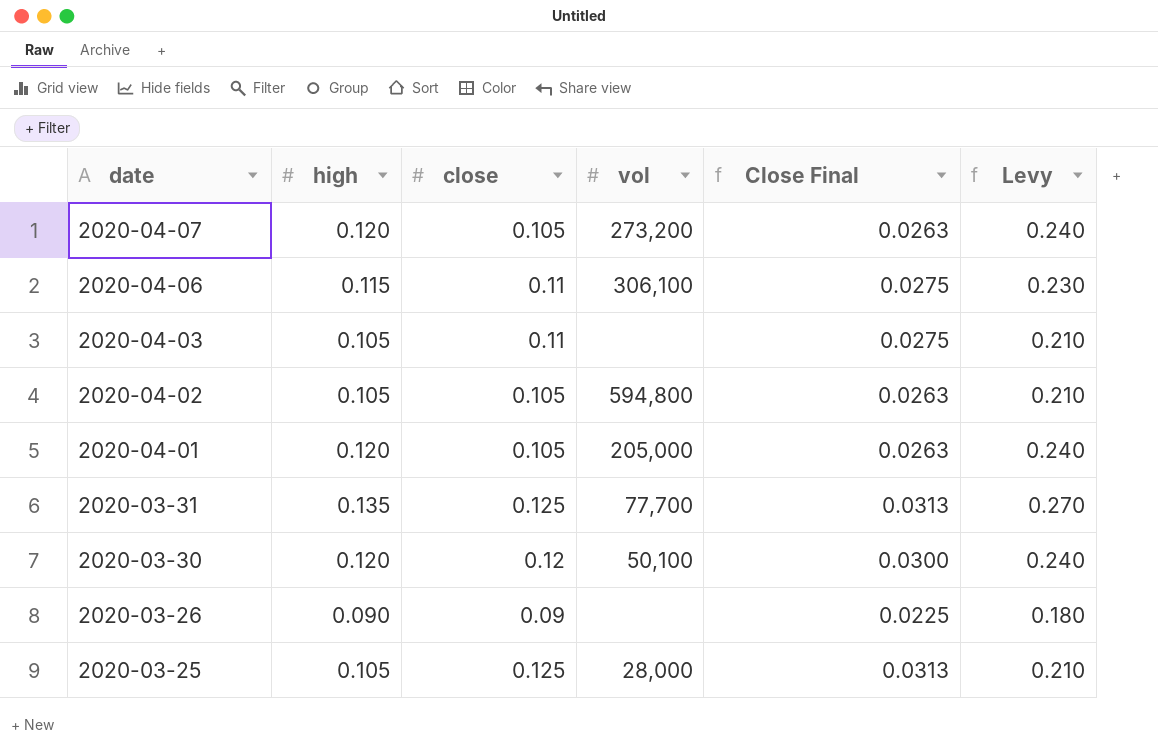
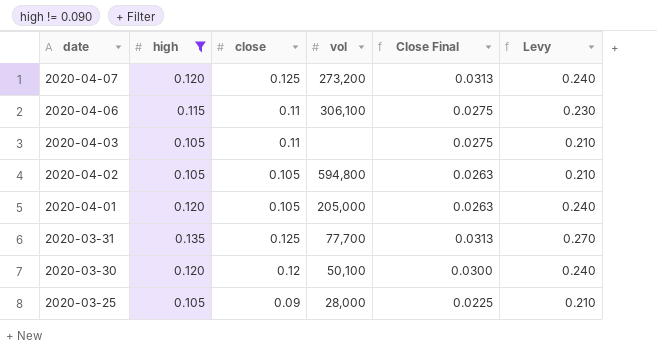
filter: none -> high != 0.090
2020-04-07 | close: 0.105 -> 0.125
2020-04-07 | Close Final: 0.0263 -> 0.0313
2020-03-25 | close: 0.125 -> 0.09
2020-03-25 | Close Final: 0.0313 -> 0.0225

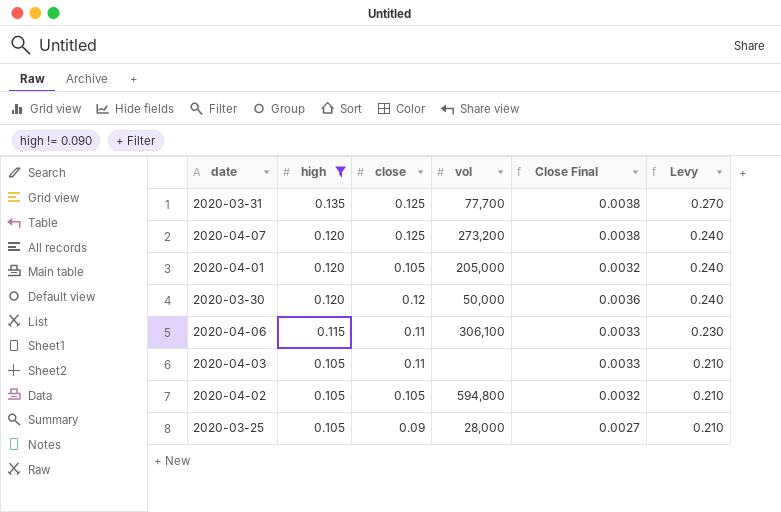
row order: date descending -> high descending
column Close Final | formula: [close] * 0.25 -> [close] * 0.03
2020-03-30 | vol: 50,100 -> 50,000

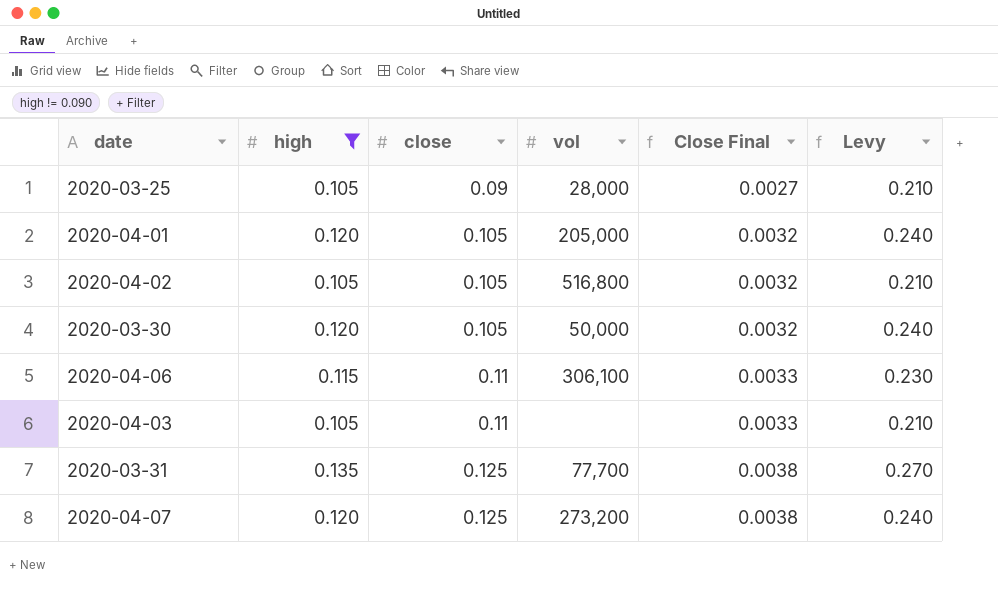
row order: high descending -> close ascending
2020-04-02 | vol: 594,800 -> 516,800
2020-03-30 | close: 0.12 -> 0.105
2020-03-30 | Close Final: 0.0036 -> 0.0032

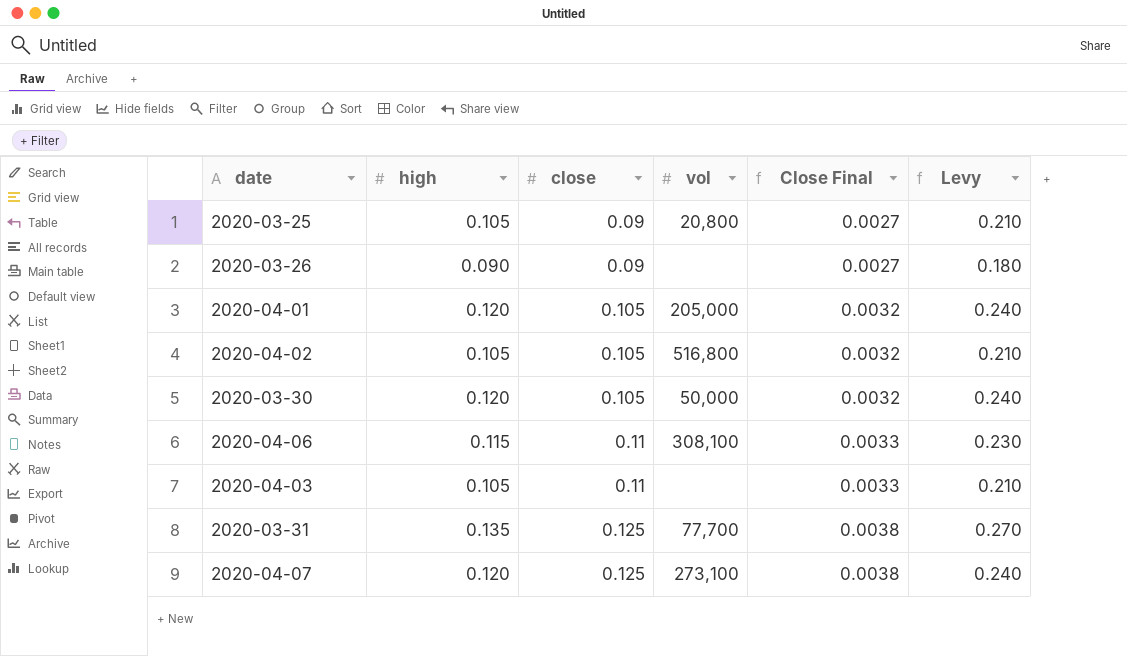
filter: high != 0.090 -> none
2020-03-25 | vol: 28,000 -> 20,800
2020-04-06 | vol: 306,100 -> 308,100
2020-04-07 | vol: 273,200 -> 273,100

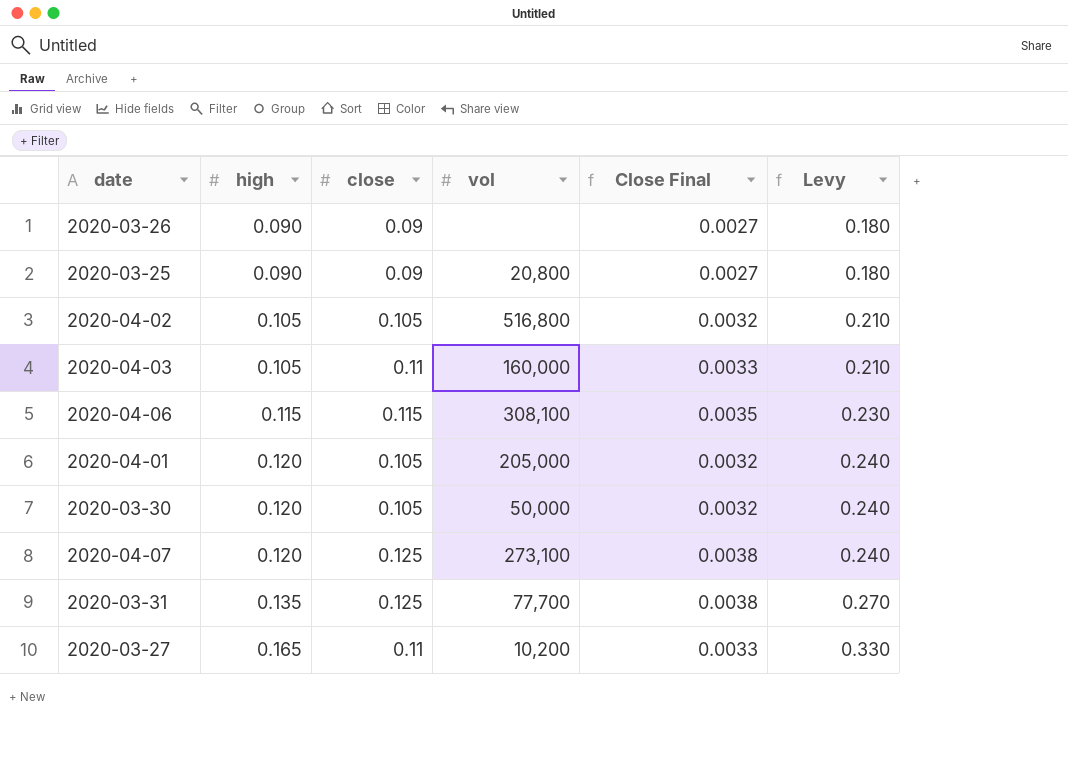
row order: close ascending -> high ascending
2020-03-25 | high: 0.105 -> 0.090
2020-03-25 | Levy: 0.210 -> 0.180
2020-04-03 | vol: none -> 160,000
2020-04-06 | close: 0.11 -> 0.115
2020-04-06 | Close Final: 0.0033 -> 0.0035
row 2020-03-27: none -> 0.165 | 0.11 | 10,200 | 0.0033 | 0.330

